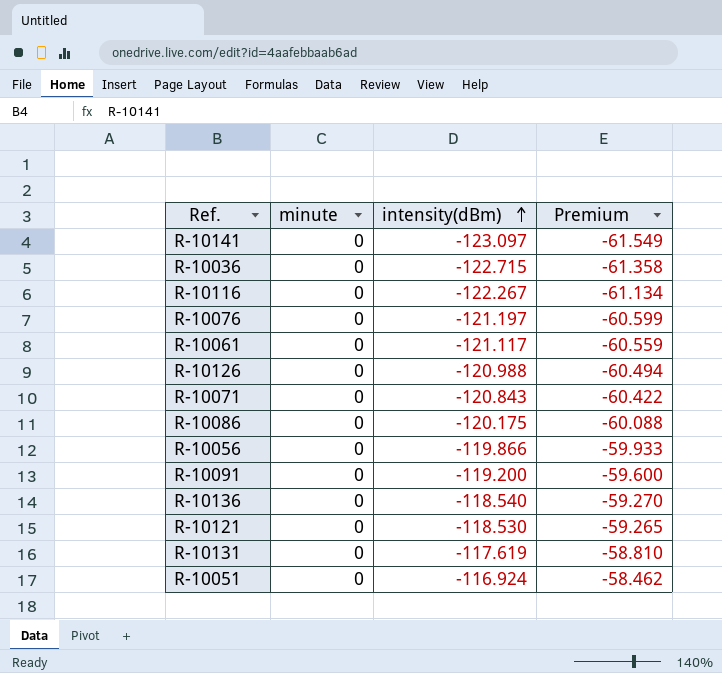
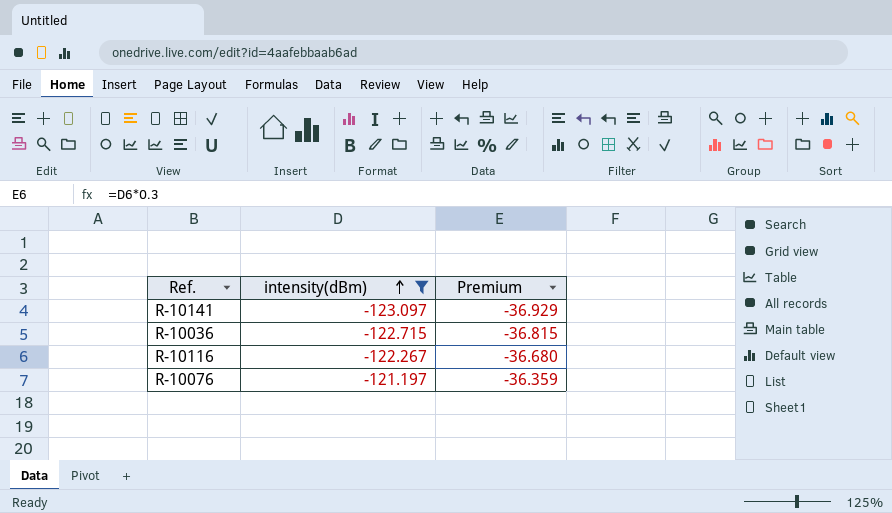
filter: none -> intensity(dBm) <= -121.197
column minute | position: 2 -> none
column Premium | formula: [intensity(dBm)] * 0.5 -> [intensity(dBm)] * 0.3

